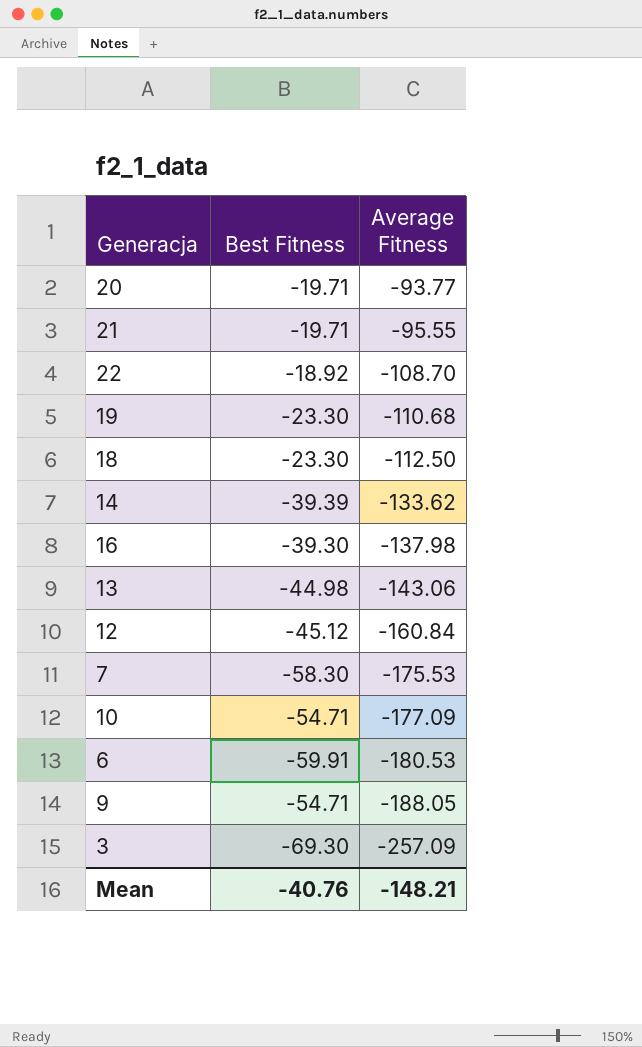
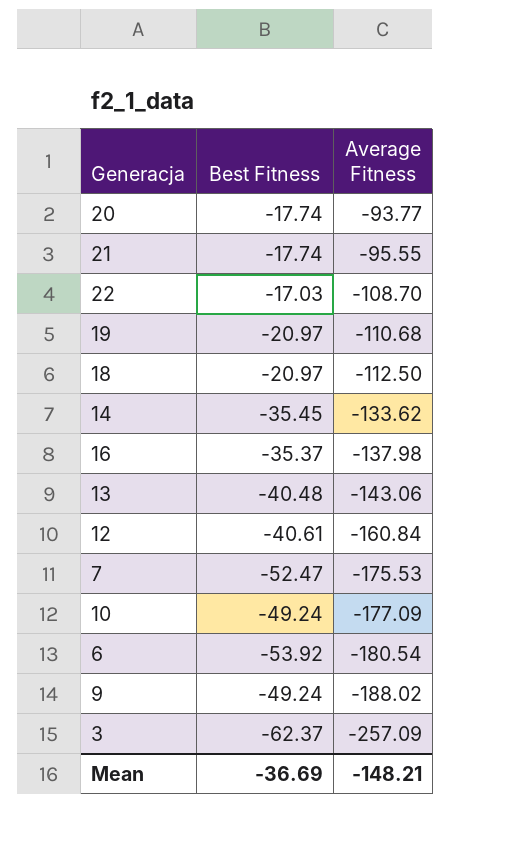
20 | Best Fitness: -19.71 -> -17.74
21 | Best Fitness: -19.71 -> -17.74
22 | Best Fitness: -18.92 -> -17.03
19 | Best Fitness: -23.30 -> -20.97
18 | Best Fitness: -23.30 -> -20.97
14 | Best Fitness: -39.39 -> -35.45
16 | Best Fitness: -39.30 -> -35.37
13 | Best Fitness: -44.98 -> -40.48
12 | Best Fitness: -45.12 -> -40.61
7 | Best Fitness: -58.30 -> -52.47
10 | Best Fitness: -54.71 -> -49.24
6 | Best Fitness: -59.91 -> -53.92
6 | Average Fitness: -180.53 -> -180.54
9 | Best Fitness: -54.71 -> -49.24
9 | Average Fitness: -188.05 -> -188.02
3 | Best Fitness: -69.30 -> -62.37
Mean | Best Fitness: -40.76 -> -36.69

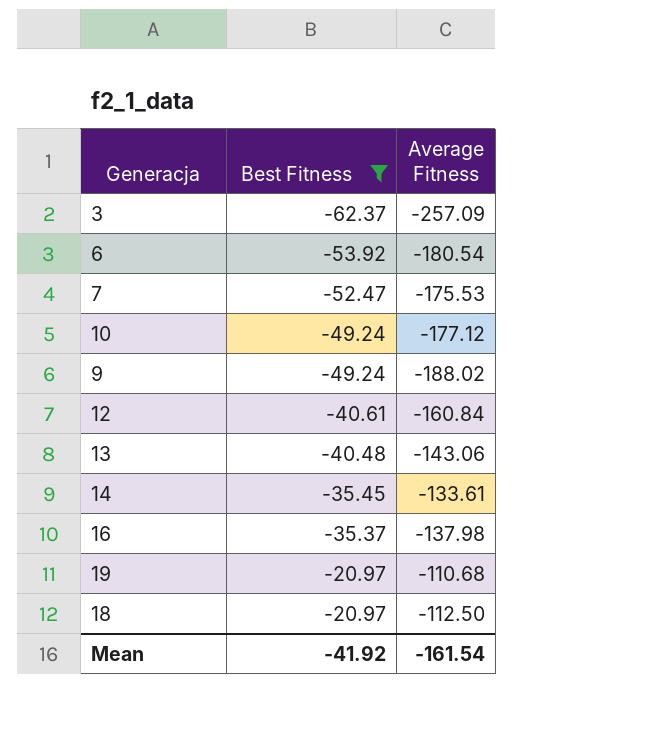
filter: none -> Best Fitness <= -20.97
row order: Average Fitness descending -> Best Fitness ascending
10 | Average Fitness: -177.09 -> -177.12
14 | Average Fitness: -133.62 -> -133.61
Mean | Best Fitness: -36.69 -> -41.92
Mean | Average Fitness: -148.21 -> -161.54

